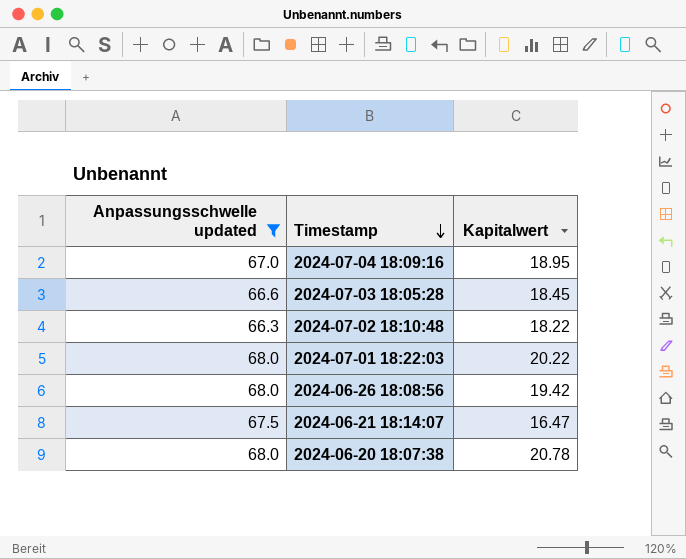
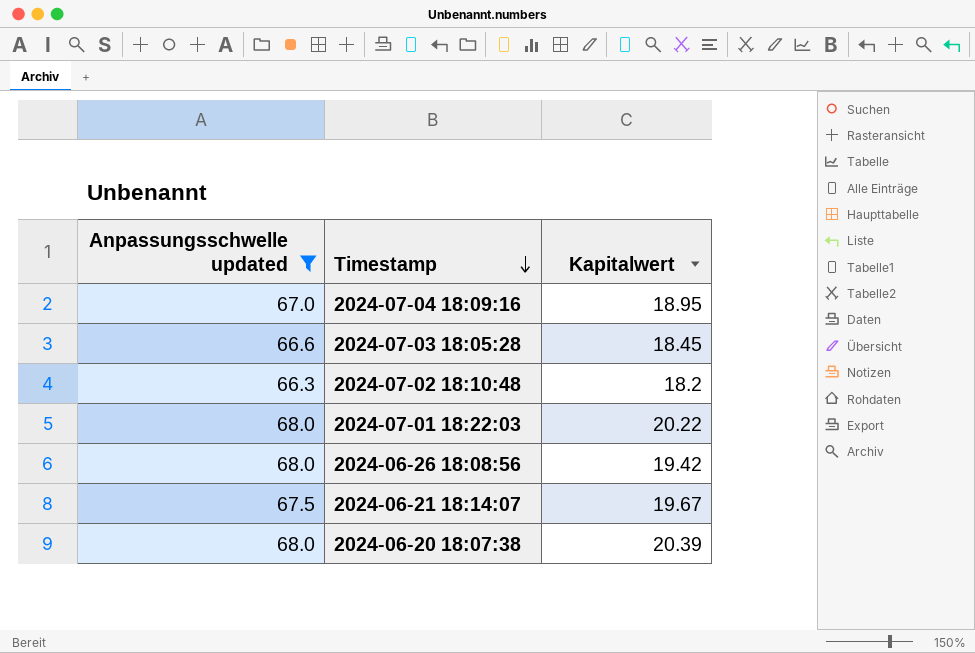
2024-07-02 18:10:48 | Kapitalwert: 18.22 -> 18.2
2024-06-21 18:14:07 | Kapitalwert: 16.47 -> 19.67
2024-06-20 18:07:38 | Kapitalwert: 20.78 -> 20.39

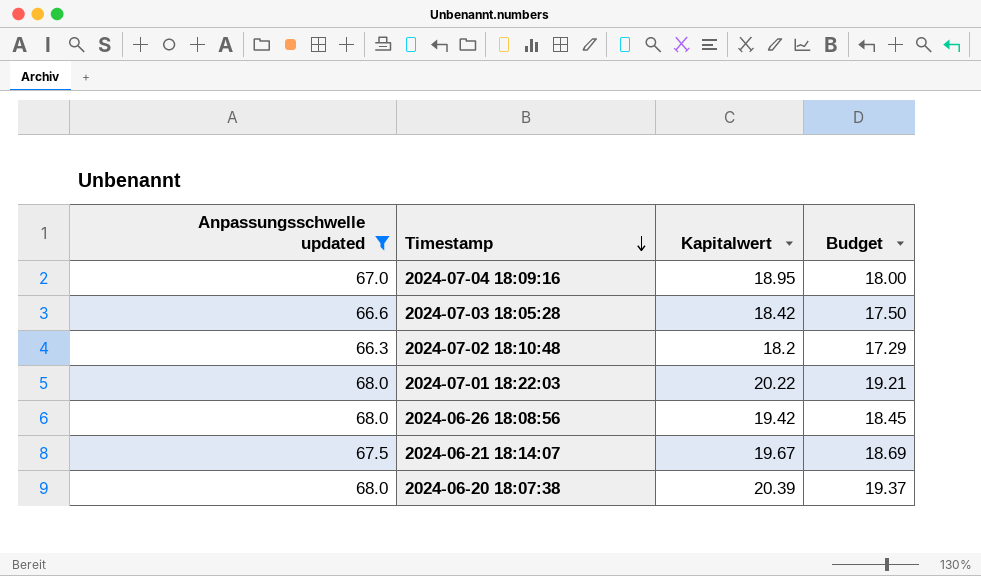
column Budget | formula: none -> [Kapitalwert] * 0.95
2024-07-03 18:05:28 | Kapitalwert: 18.45 -> 18.42

